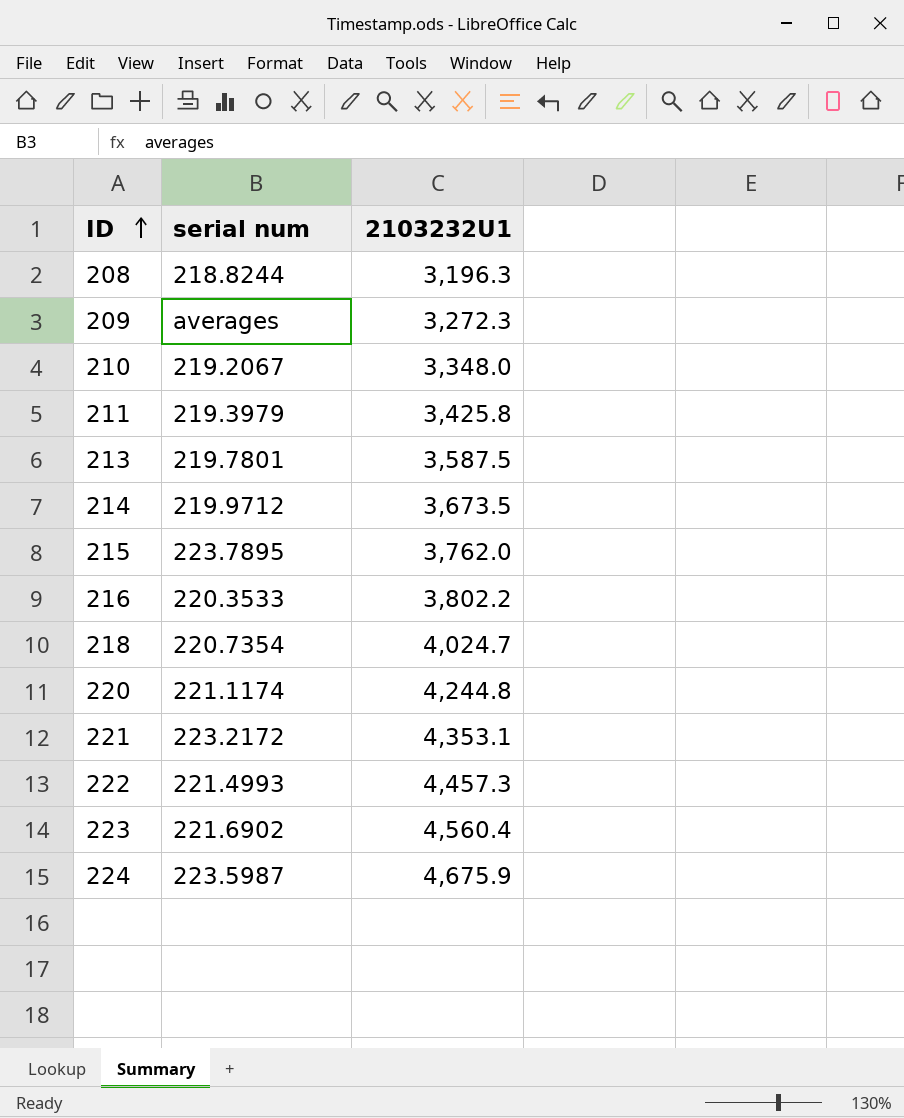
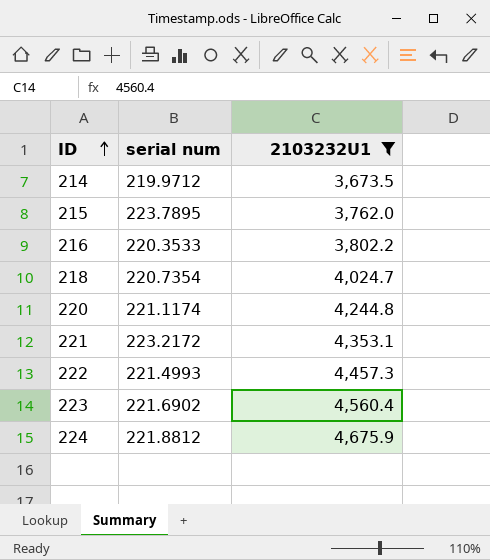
filter: none -> 2103232U1 >= 3,673.5
224 | serial num: 223.5987 -> 221.8812

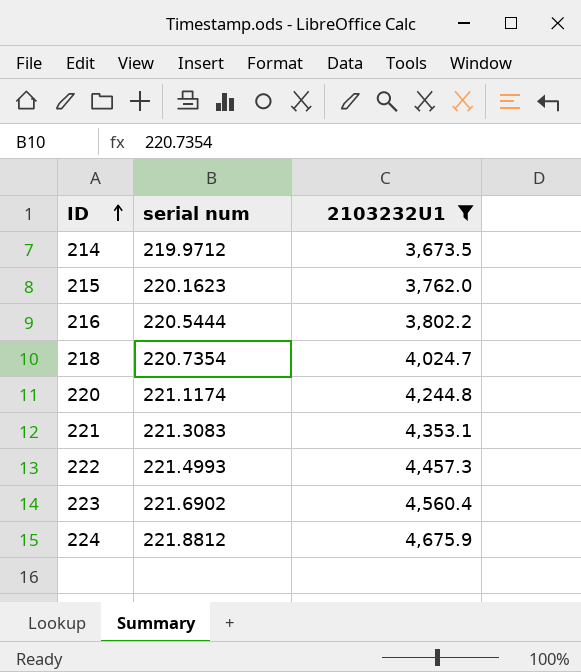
215 | serial num: 223.7895 -> 220.1623
216 | serial num: 220.3533 -> 220.5444
221 | serial num: 223.2172 -> 221.3083

